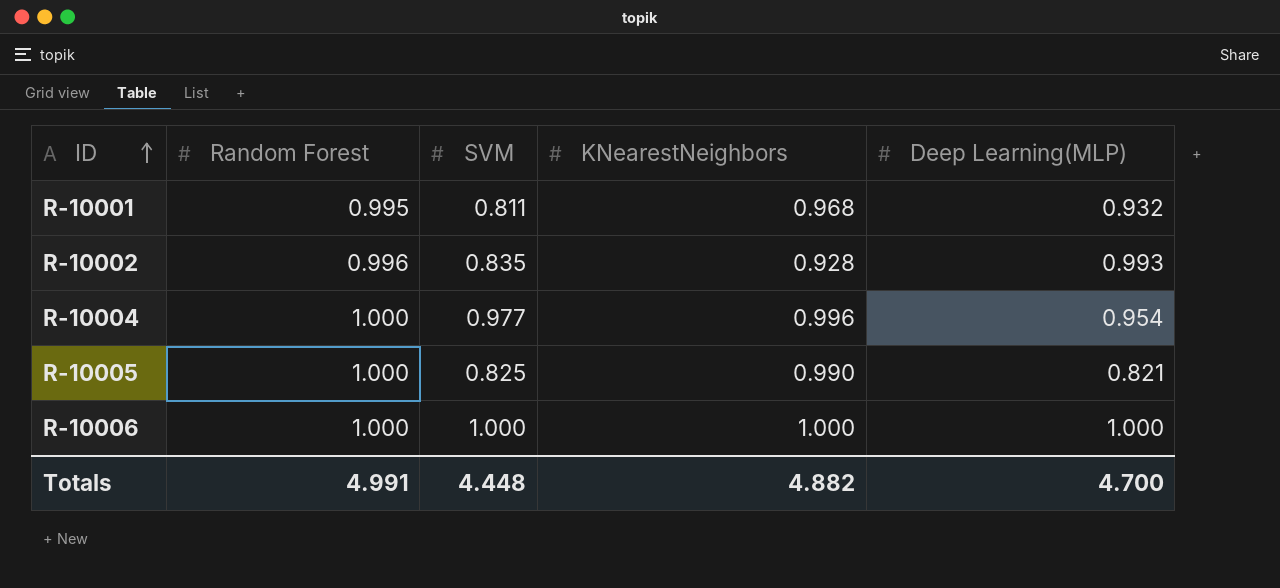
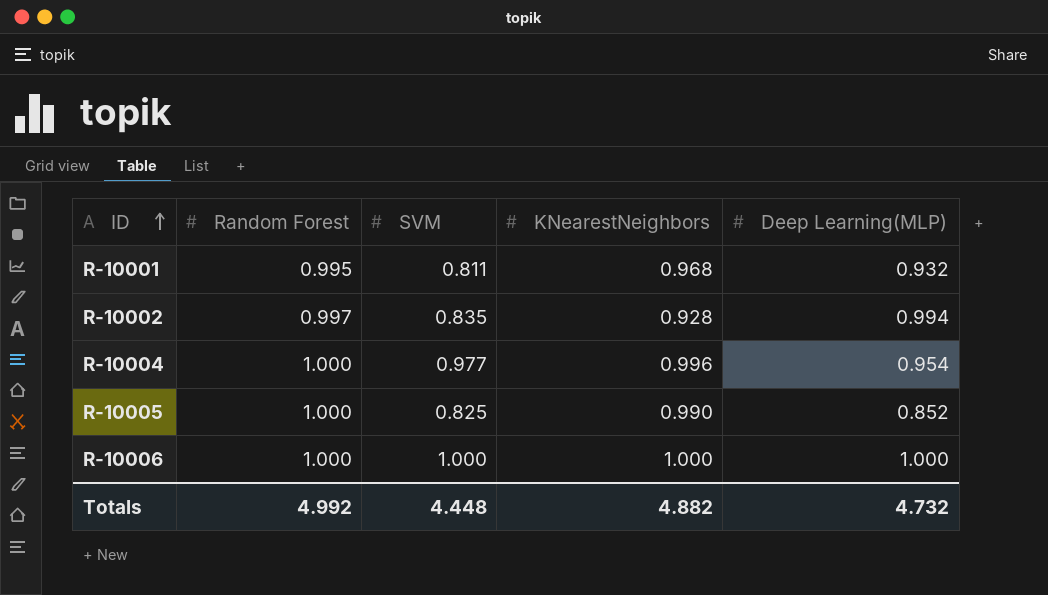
R-10002 | Random Forest: 0.996 -> 0.997
R-10002 | Deep Learning(MLP): 0.993 -> 0.994
R-10005 | Deep Learning(MLP): 0.821 -> 0.852
Totals | Random Forest: 4.991 -> 4.992
Totals | Deep Learning(MLP): 4.700 -> 4.732

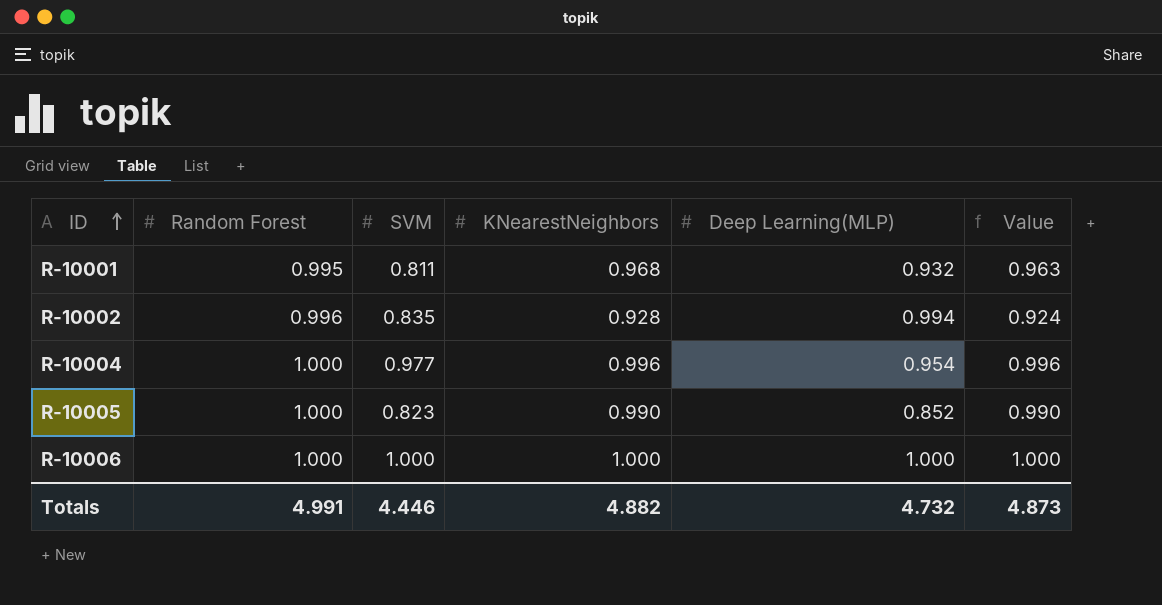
column Value | formula: none -> [Random Forest] * [KNearestNeighbors]
R-10002 | Random Forest: 0.997 -> 0.996
R-10005 | SVM: 0.825 -> 0.823
Totals | Random Forest: 4.992 -> 4.991
Totals | SVM: 4.448 -> 4.446

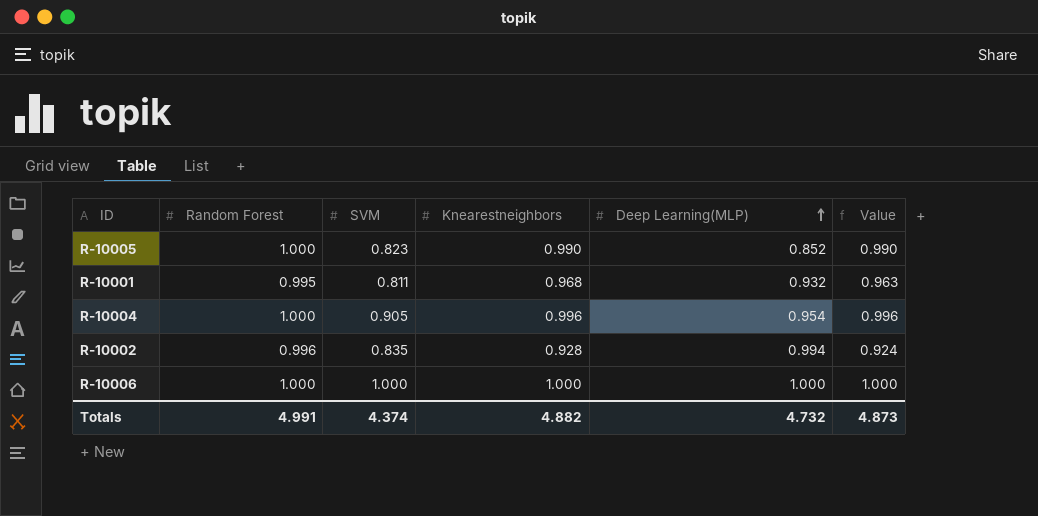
row order: ID ascending -> Deep Learning(MLP) ascending
column name: KNearestNeighbors -> Knearestneighbors
R-10004 | SVM: 0.977 -> 0.905
Totals | SVM: 4.446 -> 4.374

